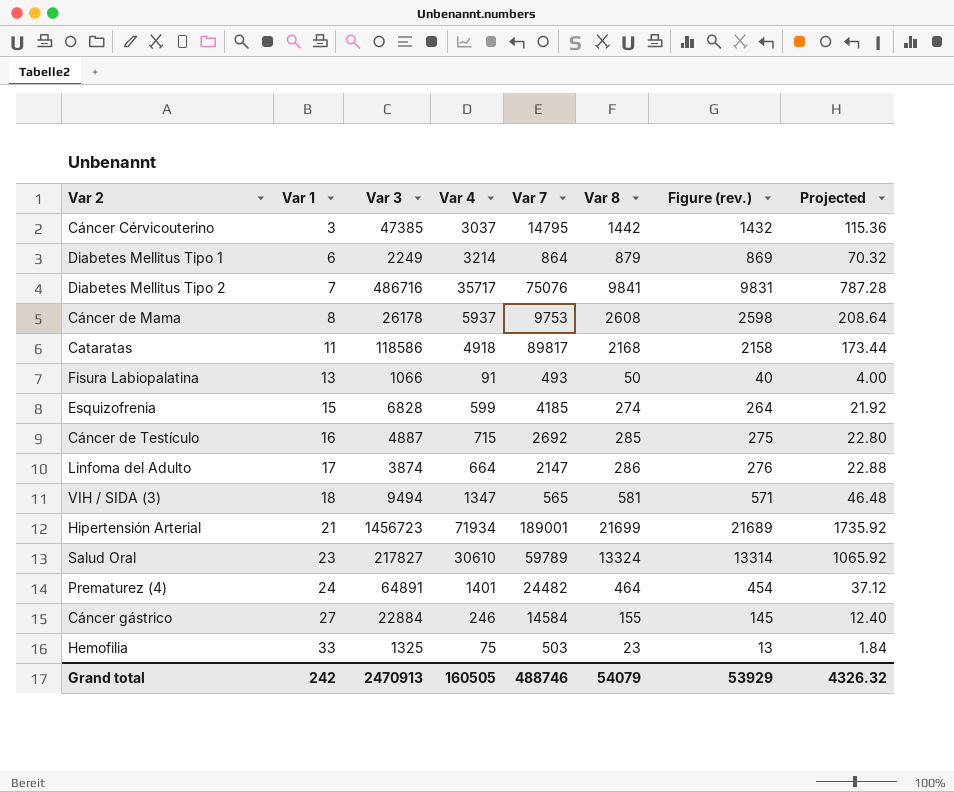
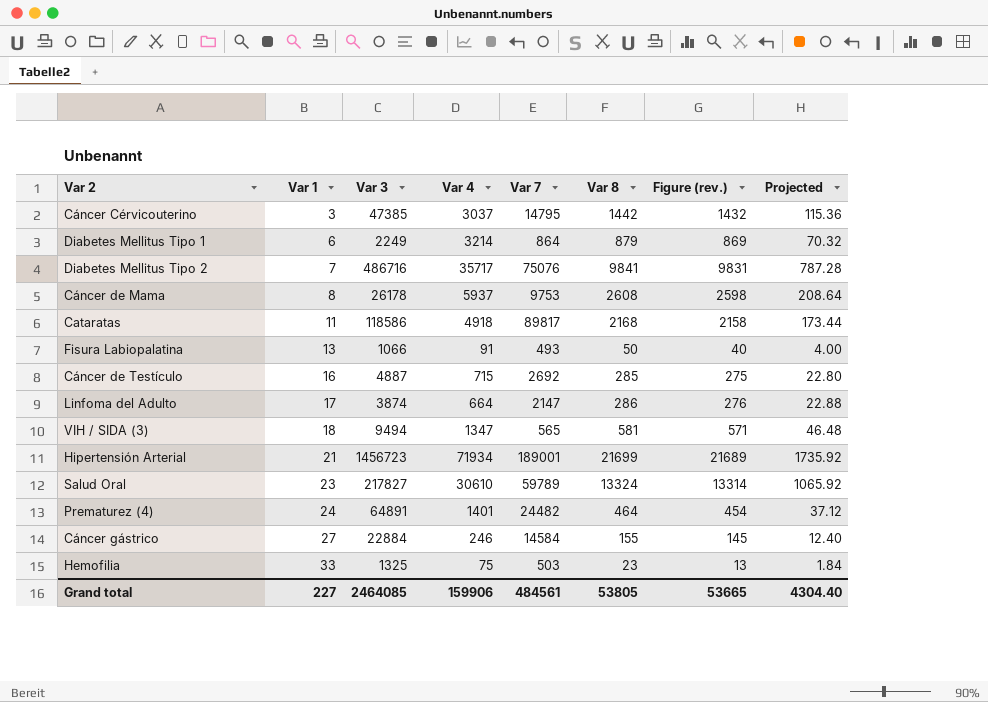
row Esquizofrenia: 15 | 6828 | 599 | 4185 | 274 | 264 | 21.92 -> none
Grand total | Var 1: 242 -> 227
Grand total | Var 3: 2470913 -> 2464085
Grand total | Var 4: 160505 -> 159906
Grand total | Var 7: 488746 -> 484561
Grand total | Var 8: 54079 -> 53805
Grand total | Figure (rev.): 53929 -> 53665
Grand total | Projected: 4326.32 -> 4304.40

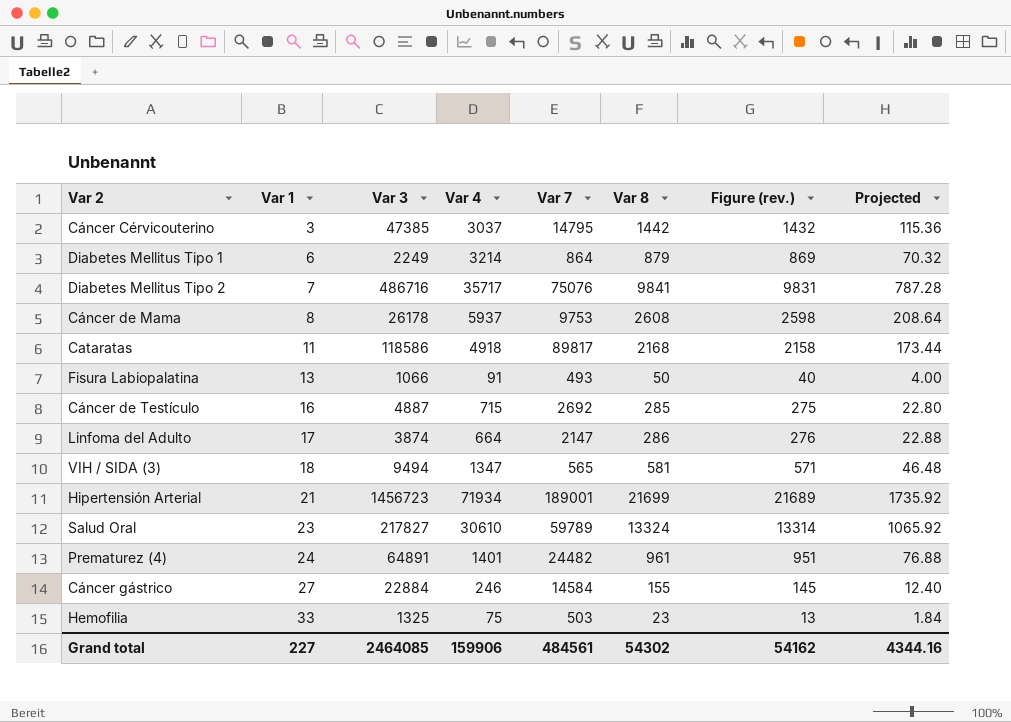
Prematurez (4) | Var 8: 464 -> 961
Prematurez (4) | Figure (rev.): 454 -> 951
Prematurez (4) | Projected: 37.12 -> 76.88
Grand total | Var 8: 53805 -> 54302
Grand total | Figure (rev.): 53665 -> 54162
Grand total | Projected: 4304.40 -> 4344.16

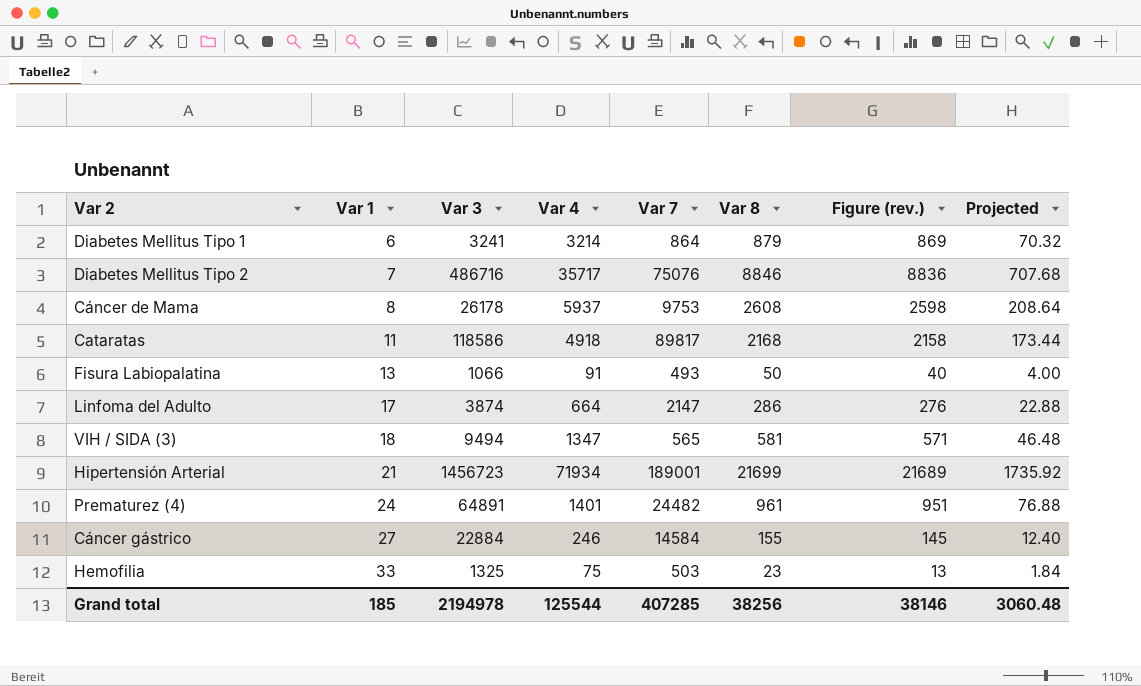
row Cáncer Cérvicouterino: 3 | 47385 | 3037 | 14795 | 1442 | 1432 | 115.36 -> none
row Cáncer de Testículo: 16 | 4887 | 715 | 2692 | 285 | 275 | 22.80 -> none
row Salud Oral: 23 | 217827 | 30610 | 59789 | 13324 | 13314 | 1065.92 -> none
Diabetes Mellitus Tipo 1 | Var 3: 2249 -> 3241
Diabetes Mellitus Tipo 2 | Var 8: 9841 -> 8846
Diabetes Mellitus Tipo 2 | Figure (rev.): 9831 -> 8836
Diabetes Mellitus Tipo 2 | Projected: 787.28 -> 707.68
Grand total | Var 1: 227 -> 185
Grand total | Var 3: 2464085 -> 2194978
Grand total | Var 4: 159906 -> 125544
Grand total | Var 7: 484561 -> 407285
Grand total | Var 8: 54302 -> 38256
Grand total | Figure (rev.): 54162 -> 38146
Grand total | Projected: 4344.16 -> 3060.48

